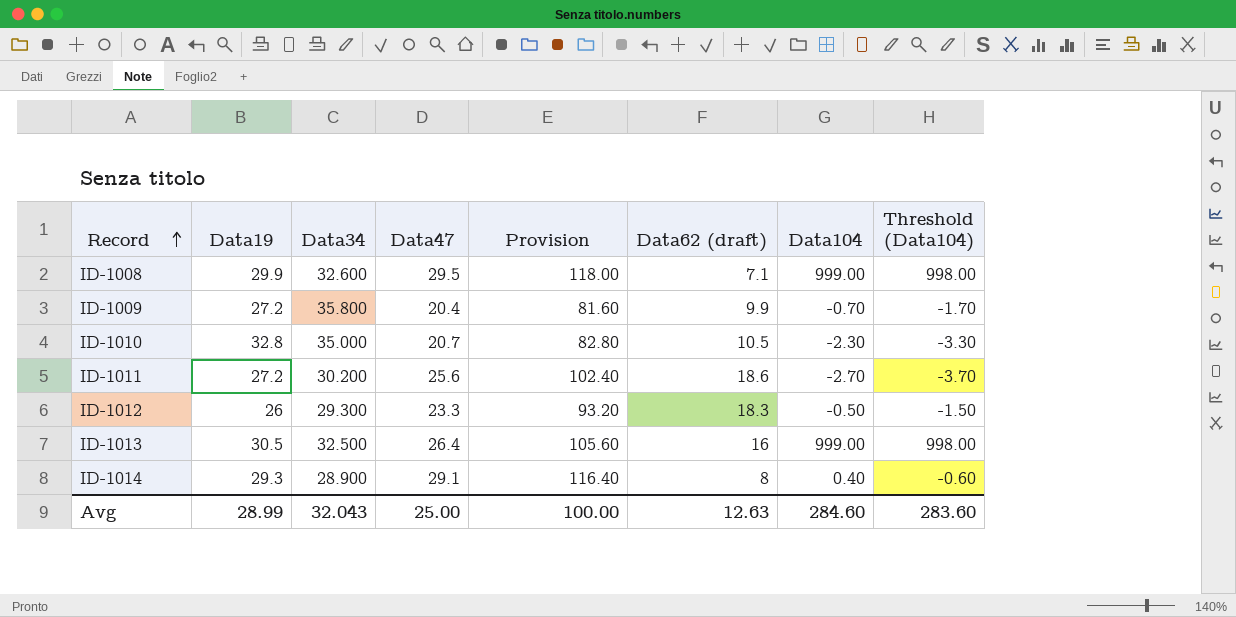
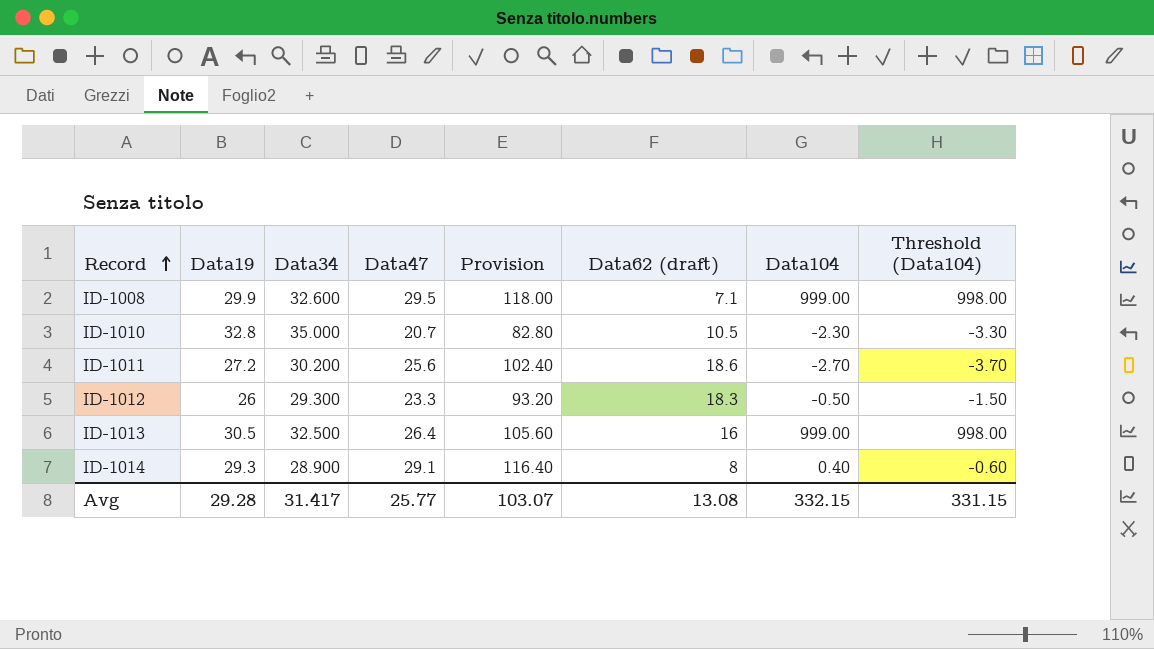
row ID-1009: 27.2 | 35.800 | 20.4 | 81.60 | 9.9 | -0.70 | -1.70 -> none
Avg | Data19: 28.99 -> 29.28
Avg | Data34: 32.043 -> 31.417
Avg | Data47: 25.00 -> 25.77
Avg | Provision: 100.00 -> 103.07
Avg | Data62 (draft): 12.63 -> 13.08
Avg | Data104: 284.60 -> 332.15
Avg | Threshold (Data104): 283.60 -> 331.15

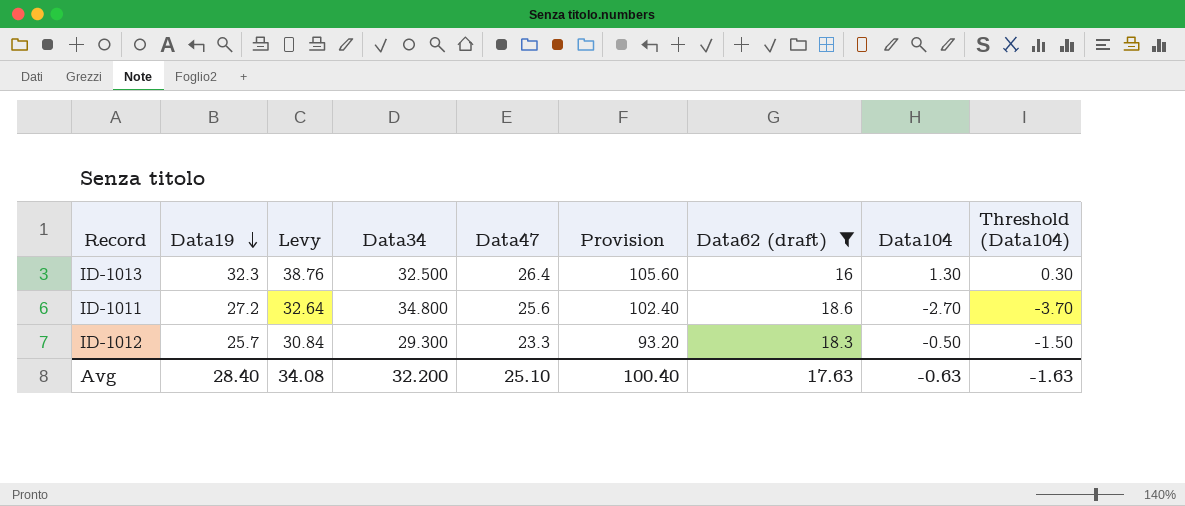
filter: none -> Data62 (draft) >= 16
row order: Record ascending -> Data19 descending
column Levy | formula: none -> [Data19] * 1.2
ID-1013 | Data19: 30.5 -> 32.3
ID-1013 | Data104: 999.00 -> 1.30
ID-1013 | Threshold (Data104): 998.00 -> 0.30
ID-1011 | Data34: 30.200 -> 34.800
ID-1012 | Data19: 26 -> 25.7
Avg | Data19: 29.28 -> 28.40
Avg | Data34: 31.417 -> 32.200
Avg | Data47: 25.77 -> 25.10
Avg | Provision: 103.07 -> 100.40
Avg | Data62 (draft): 13.08 -> 17.63
Avg | Data104: 332.15 -> -0.63
Avg | Threshold (Data104): 331.15 -> -1.63

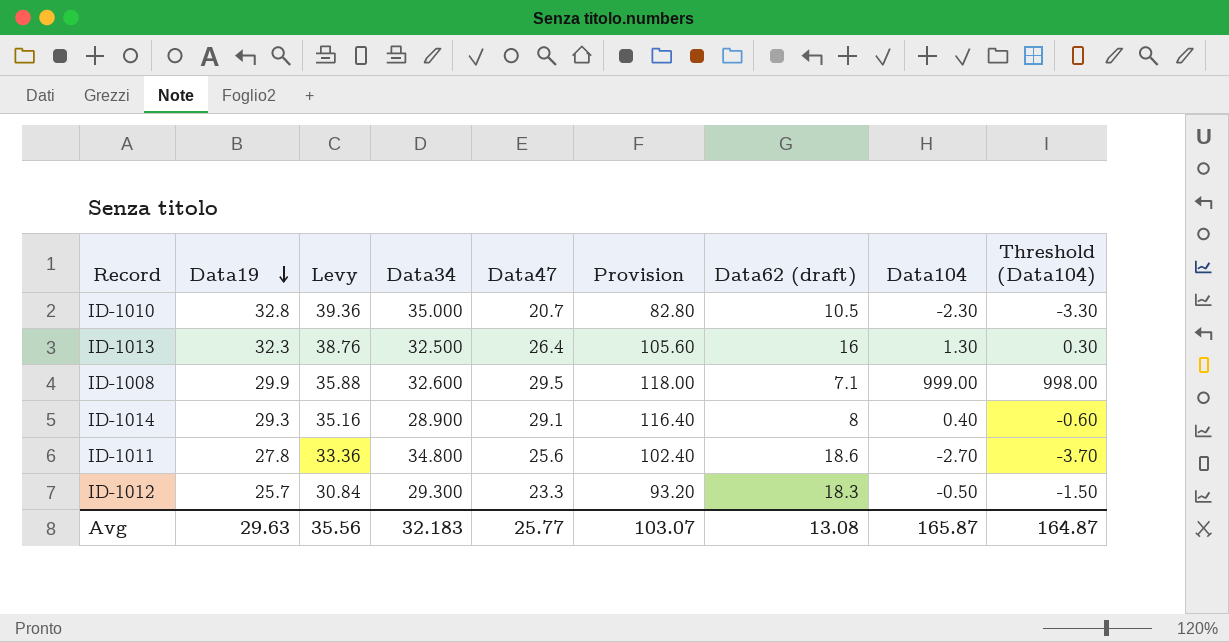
filter: Data62 (draft) >= 16 -> none
ID-1011 | Data19: 27.2 -> 27.8
ID-1011 | Levy: 32.64 -> 33.36
Avg | Data19: 28.40 -> 29.63
Avg | Levy: 34.08 -> 35.56
Avg | Data34: 32.200 -> 32.183
Avg | Data47: 25.10 -> 25.77
Avg | Provision: 100.40 -> 103.07
Avg | Data62 (draft): 17.63 -> 13.08
Avg | Data104: -0.63 -> 165.87
Avg | Threshold (Data104): -1.63 -> 164.87

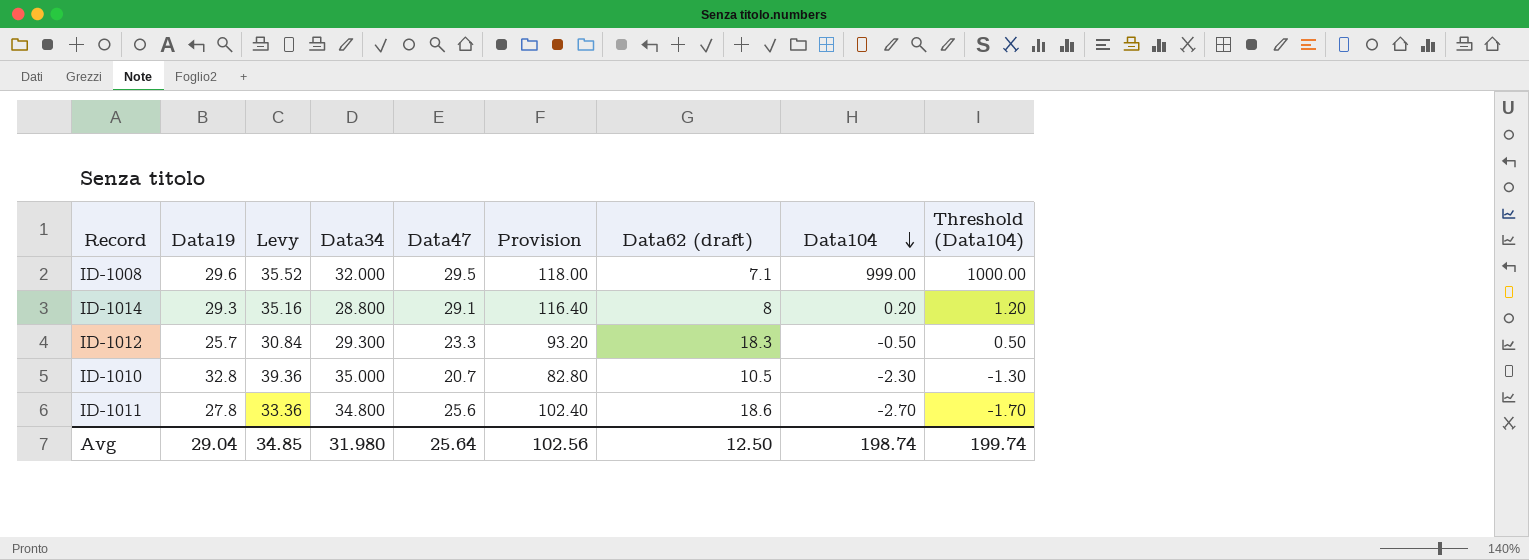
row order: Data19 descending -> Data104 descending
column Threshold (Data104) | formula: [Data104] - 1 -> [Data104] + 1
row ID-1013: 32.3 | 38.76 | 32.500 | 26.4 | 105.60 | 16 | 1.30 | 0.30 -> none
ID-1008 | Data19: 29.9 -> 29.6
ID-1008 | Levy: 35.88 -> 35.52
ID-1008 | Data34: 32.600 -> 32.000
ID-1014 | Data34: 28.900 -> 28.800
ID-1014 | Data104: 0.40 -> 0.20
Avg | Data19: 29.63 -> 29.04
Avg | Levy: 35.56 -> 34.85
Avg | Data34: 32.183 -> 31.980
Avg | Data47: 25.77 -> 25.64
Avg | Provision: 103.07 -> 102.56
Avg | Data62 (draft): 13.08 -> 12.50
Avg | Data104: 165.87 -> 198.74
Avg | Threshold (Data104): 164.87 -> 199.74

